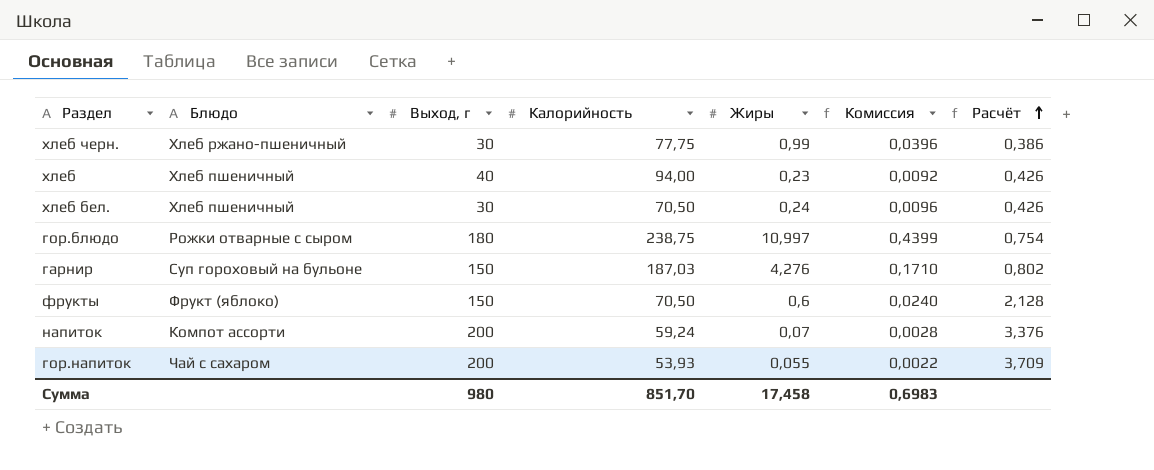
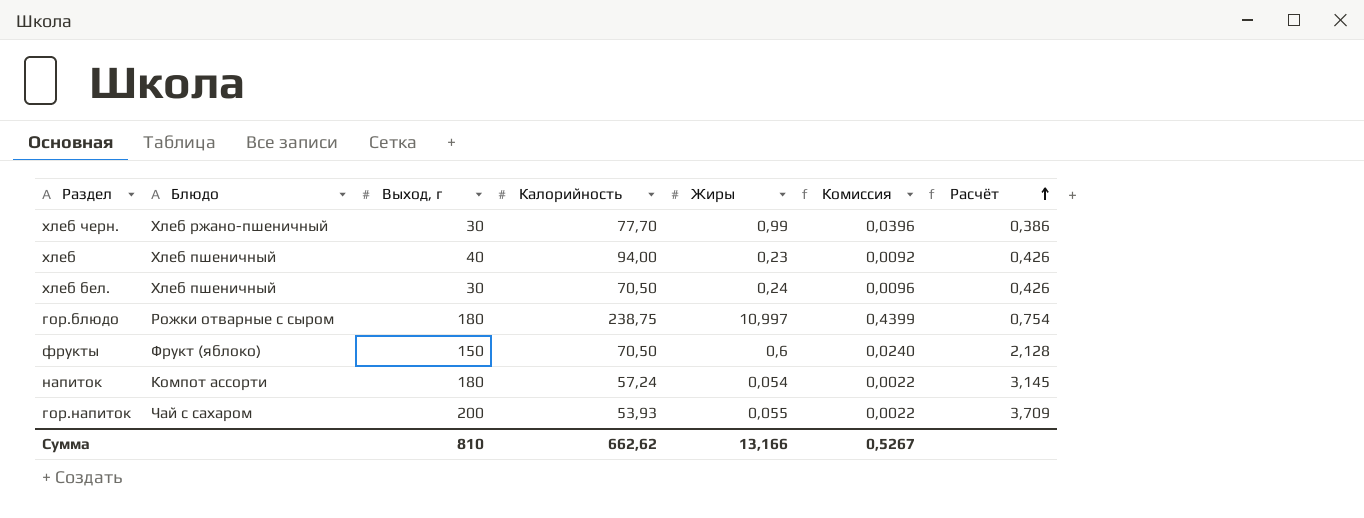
row гарнир: Суп гороховый на бульоне | 150 | 187,03 | 4,276 | 0,1710 | 0,802 -> none
хлеб черн. | Калорийность: 77,75 -> 77,70
напиток | Выход, г: 200 -> 180
напиток | Калорийность: 59,24 -> 57,24
напиток | Жиры: 0,07 -> 0,054
напиток | Комиссия: 0,0028 -> 0,0022
напиток | Расчёт: 3,376 -> 3,145
Сумма | Выход, г: 980 -> 810
Сумма | Калорийность: 851,70 -> 662,62
Сумма | Жиры: 17,458 -> 13,166
Сумма | Комиссия: 0,6983 -> 0,5267

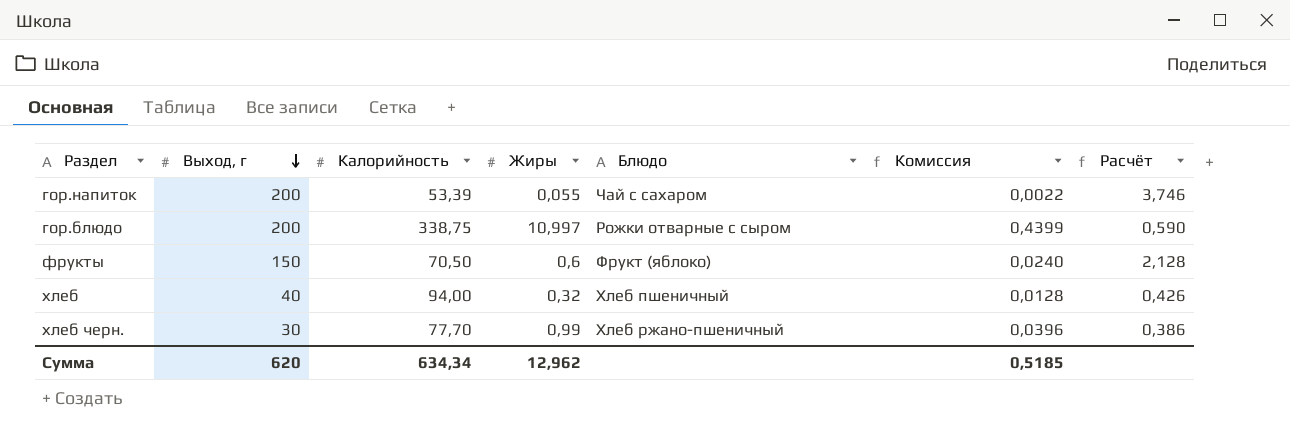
row order: Расчёт ascending -> Выход, г descending
column Блюдо | position: 2 -> 5
row хлеб бел.: Хлеб пшеничный | 30 | 70,50 | 0,24 | 0,0096 | 0,426 -> none
row напиток: Компот ассорти | 180 | 57,24 | 0,054 | 0,0022 | 3,145 -> none
гор.напиток | Калорийность: 53,93 -> 53,39
гор.напиток | Расчёт: 3,709 -> 3,746
гор.блюдо | Выход, г: 180 -> 200
гор.блюдо | Калорийность: 238,75 -> 338,75
гор.блюдо | Расчёт: 0,754 -> 0,590
хлеб | Жиры: 0,23 -> 0,32
хлеб | Комиссия: 0,0092 -> 0,0128
Сумма | Выход, г: 810 -> 620
Сумма | Калорийность: 662,62 -> 634,34
Сумма | Жиры: 13,166 -> 12,962
Сумма | Комиссия: 0,5267 -> 0,5185

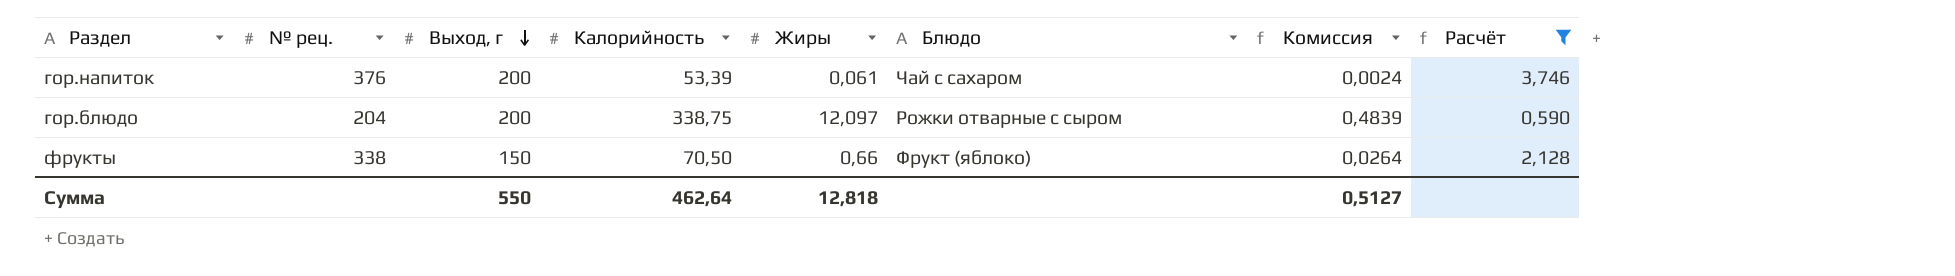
filter: none -> Расчёт >= 0,590
column № рец. | position: none -> 2
гор.напиток | Жиры: 0,055 -> 0,061
гор.напиток | Комиссия: 0,0022 -> 0,0024
гор.блюдо | Жиры: 10,997 -> 12,097
гор.блюдо | Комиссия: 0,4399 -> 0,4839
фрукты | Жиры: 0,6 -> 0,66
фрукты | Комиссия: 0,0240 -> 0,0264
Сумма | Выход, г: 620 -> 550
Сумма | Калорийность: 634,34 -> 462,64
Сумма | Жиры: 12,962 -> 12,818
Сумма | Комиссия: 0,5185 -> 0,5127

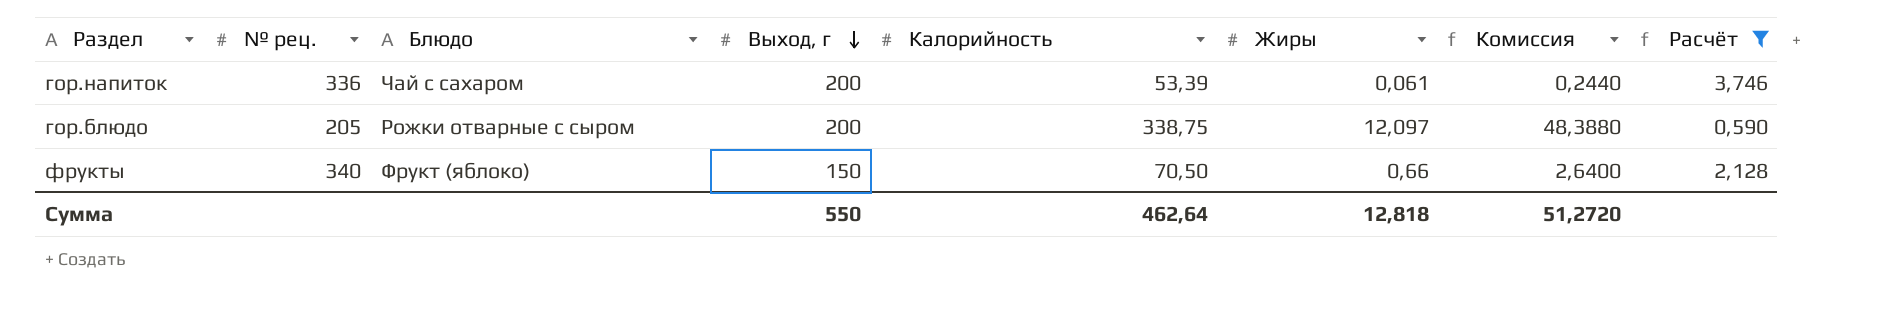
column Блюдо | position: 6 -> 3
column Комиссия | formula: [Жиры] * 0,04 -> [Жиры] * 4
гор.напиток | № рец.: 376 -> 336
гор.блюдо | № рец.: 204 -> 205
фрукты | № рец.: 338 -> 340
Сумма | Комиссия: 0,5127 -> 51,2720

